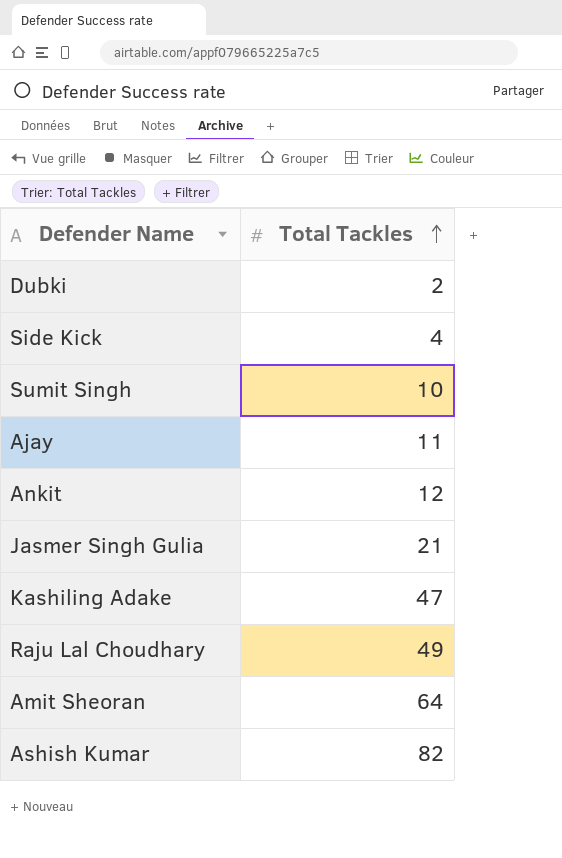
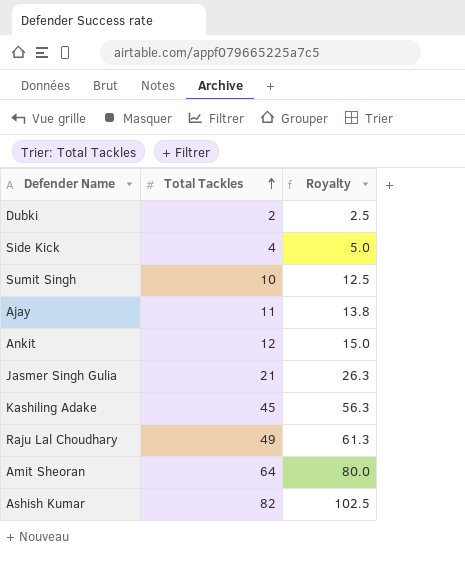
column Royalty | formula: none -> [Total Tackles] * 1.25
Kashiling Adake | Total Tackles: 47 -> 45

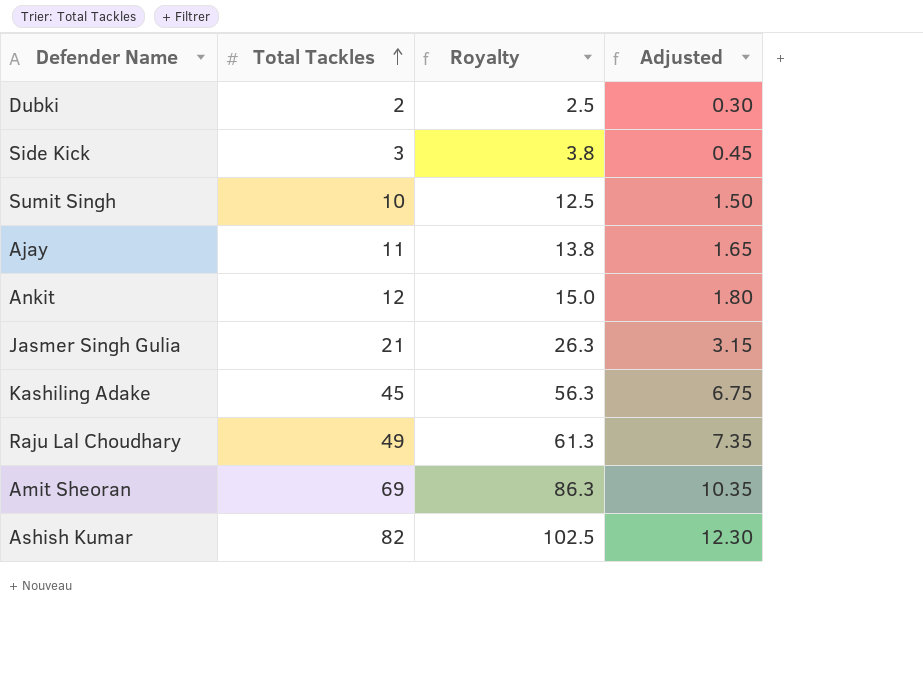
column Adjusted | formula: none -> [Total Tackles] * 0.15
Side Kick | Total Tackles: 4 -> 3
Side Kick | Royalty: 5.0 -> 3.8
Amit Sheoran | Total Tackles: 64 -> 69
Amit Sheoran | Royalty: 80.0 -> 86.3

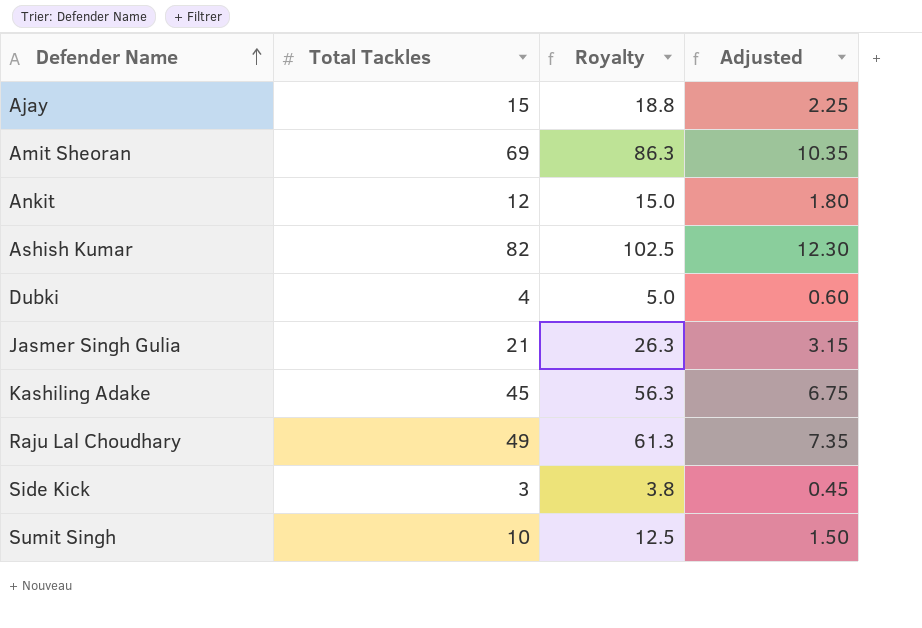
row order: Total Tackles ascending -> Defender Name ascending
Ajay | Total Tackles: 11 -> 15
Ajay | Royalty: 13.8 -> 18.8
Ajay | Adjusted: 1.65 -> 2.25
Dubki | Total Tackles: 2 -> 4
Dubki | Royalty: 2.5 -> 5.0
Dubki | Adjusted: 0.30 -> 0.60

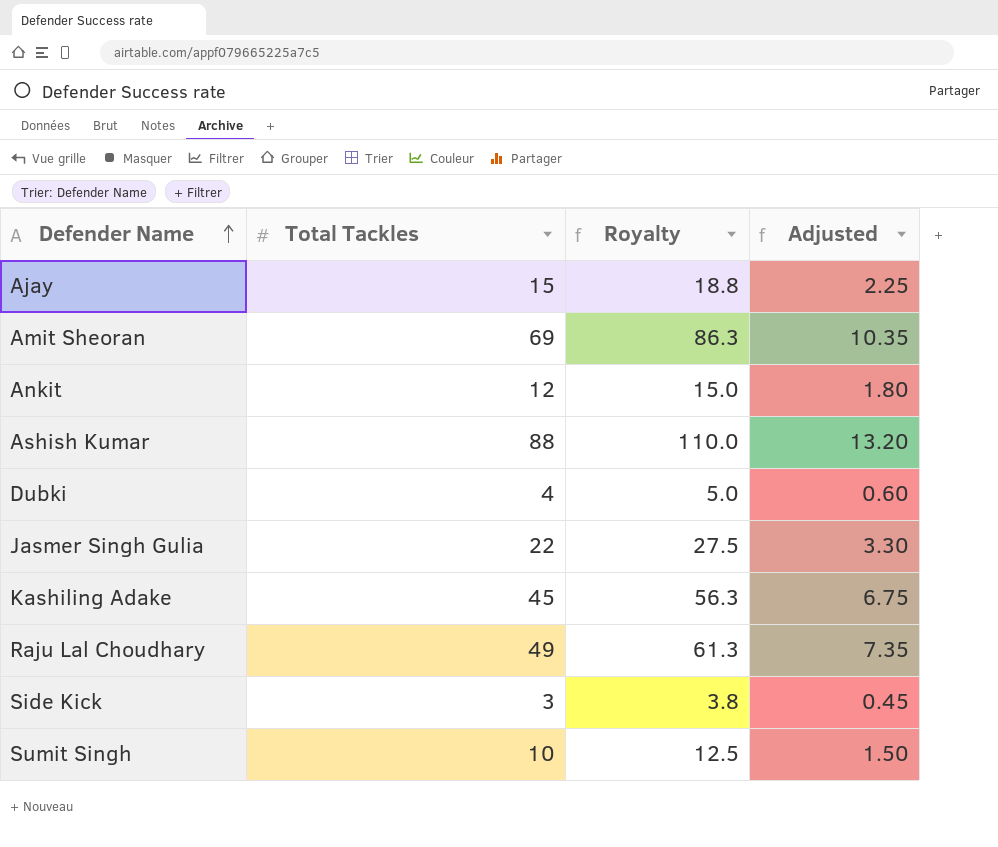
Ashish Kumar | Total Tackles: 82 -> 88
Ashish Kumar | Royalty: 102.5 -> 110.0
Ashish Kumar | Adjusted: 12.30 -> 13.20
Jasmer Singh Gulia | Total Tackles: 21 -> 22
Jasmer Singh Gulia | Royalty: 26.3 -> 27.5
Jasmer Singh Gulia | Adjusted: 3.15 -> 3.30

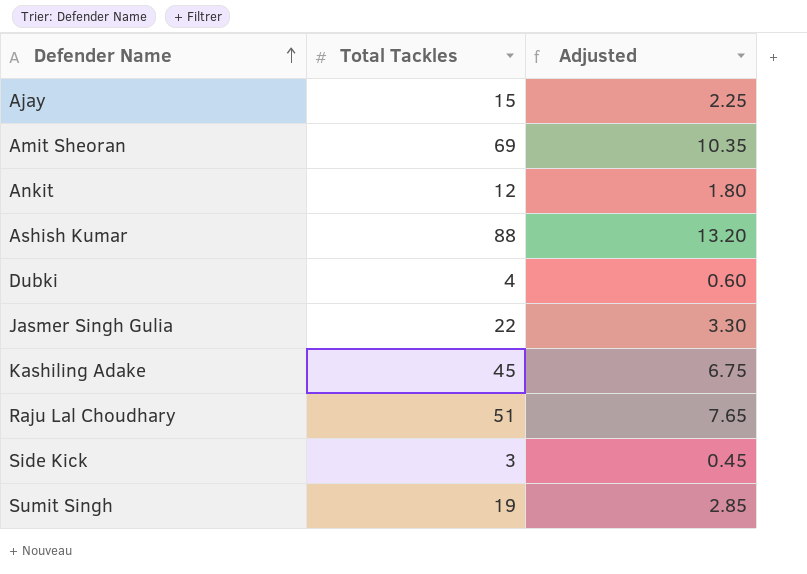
column Royalty | formula: [Total Tackles] * 1.25 -> none
Raju Lal Choudhary | Total Tackles: 49 -> 51
Raju Lal Choudhary | Adjusted: 7.35 -> 7.65
Sumit Singh | Total Tackles: 10 -> 19
Sumit Singh | Adjusted: 1.50 -> 2.85

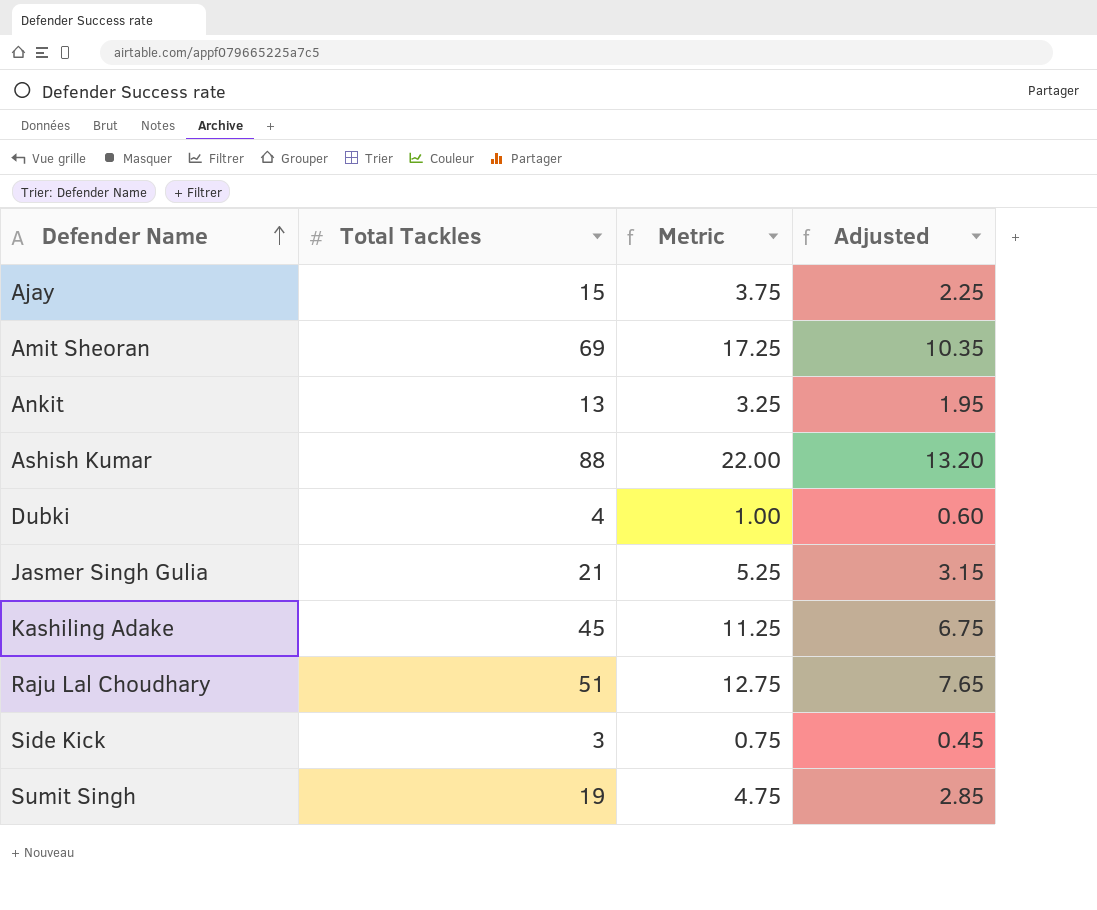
column Metric | formula: none -> [Total Tackles] * 0.25
Ankit | Total Tackles: 12 -> 13
Ankit | Adjusted: 1.80 -> 1.95
Jasmer Singh Gulia | Total Tackles: 22 -> 21
Jasmer Singh Gulia | Adjusted: 3.30 -> 3.15

